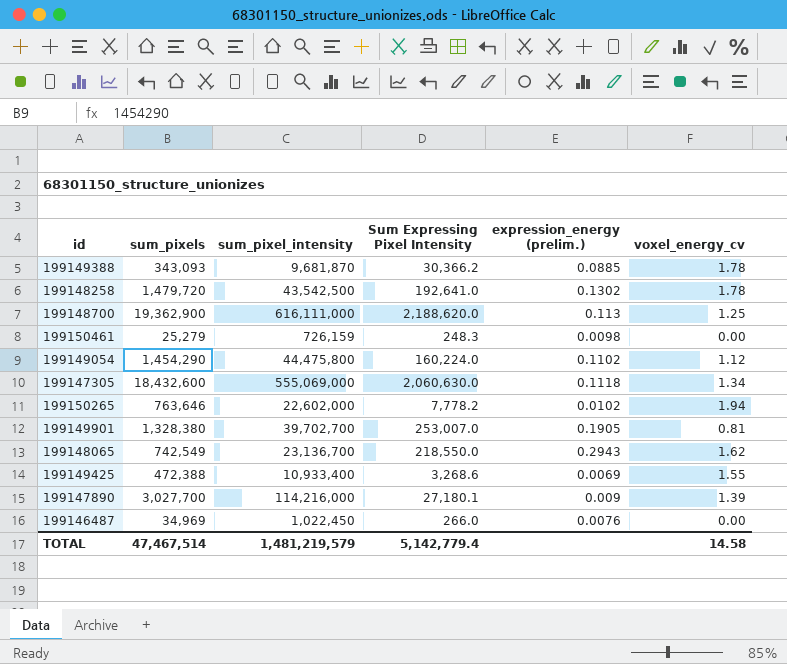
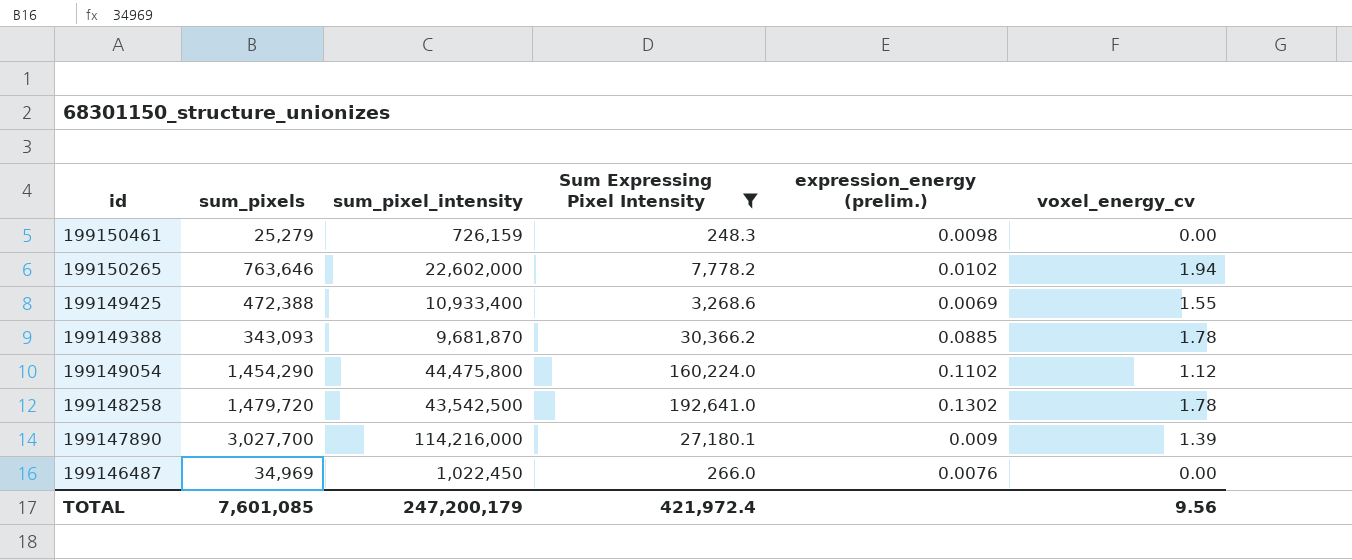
filter: none -> Sum Expressing Pixel Intensity <= 192,641.0
row order: none -> id descending
TOTAL | sum_pixels: 47,467,514 -> 7,601,085
TOTAL | sum_pixel_intensity: 1,481,219,579 -> 247,200,179
TOTAL | Sum Expressing Pixel Intensity: 5,142,779.4 -> 421,972.4
TOTAL | voxel_energy_cv: 14.58 -> 9.56

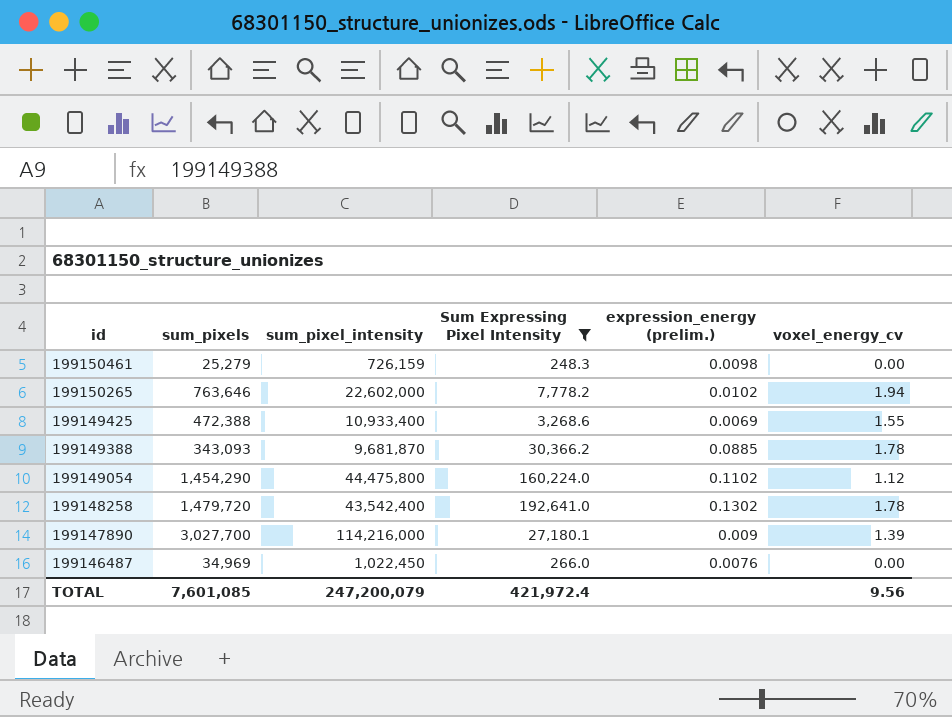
199148258 | sum_pixel_intensity: 43,542,500 -> 43,542,400
TOTAL | sum_pixel_intensity: 247,200,179 -> 247,200,079

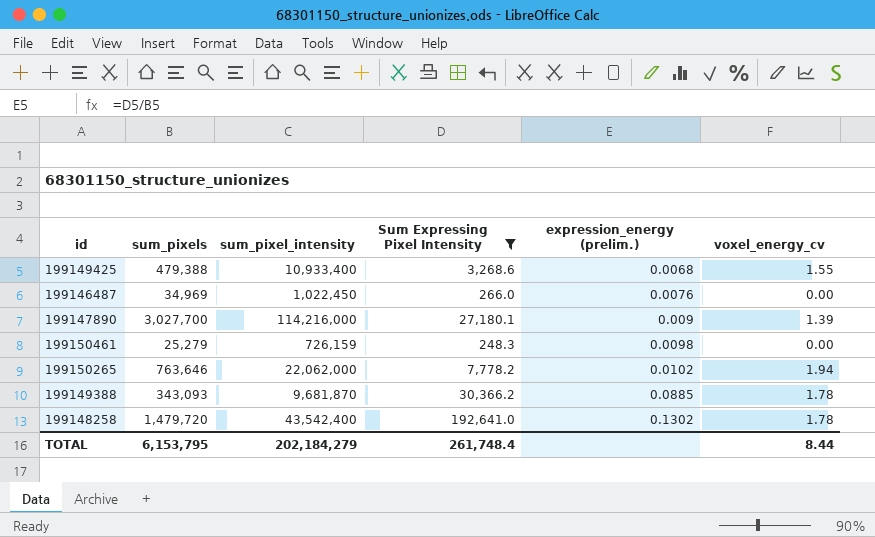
row order: id descending -> expression_energy (prelim.) ascending
row 199149054: 1,454,290 | 44,475,800 | 160,224.0 | 0.1102 | 1.12 -> none
199149425 | sum_pixels: 472,388 -> 479,388
199149425 | expression_energy (prelim.): 0.0069 -> 0.0068
199150265 | sum_pixel_intensity: 22,602,000 -> 22,062,000
TOTAL | sum_pixels: 7,601,085 -> 6,153,795
TOTAL | sum_pixel_intensity: 247,200,079 -> 202,184,279
TOTAL | Sum Expressing Pixel Intensity: 421,972.4 -> 261,748.4
TOTAL | voxel_energy_cv: 9.56 -> 8.44

